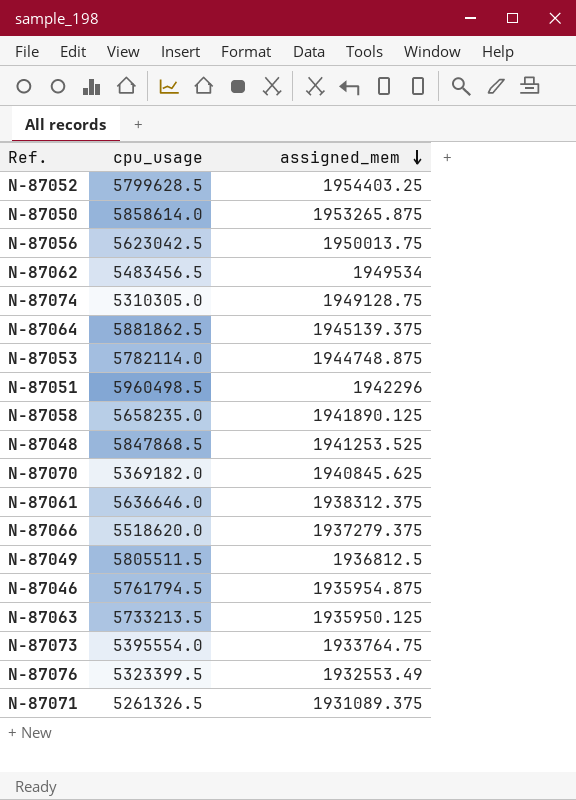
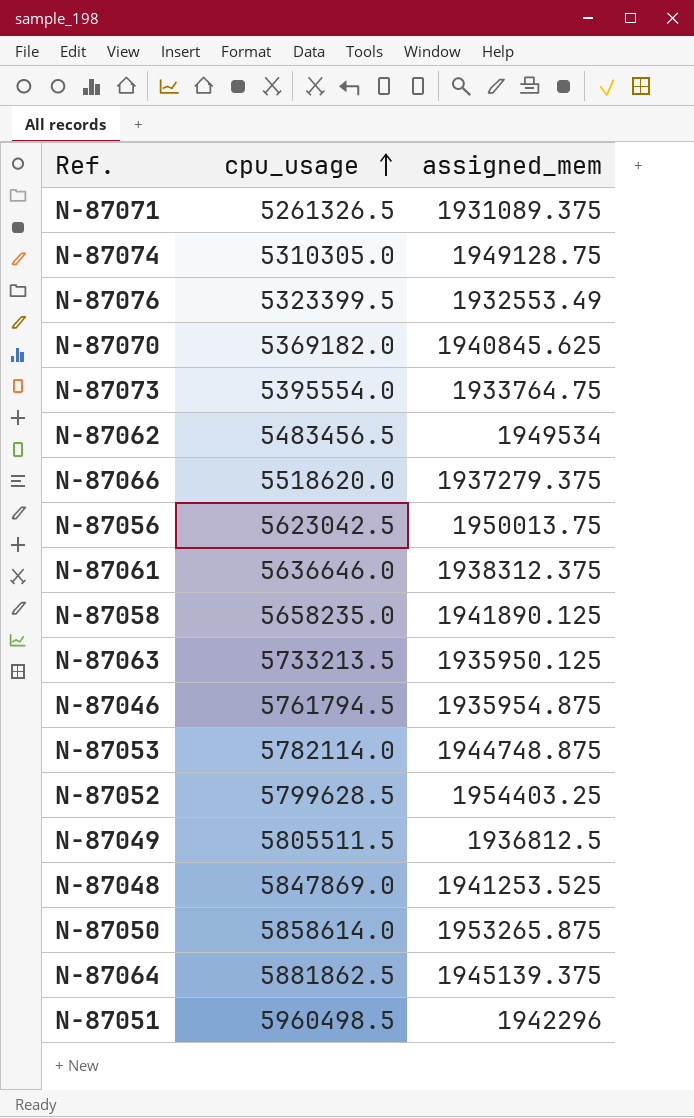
row order: assigned_mem descending -> cpu_usage ascending
N-87048 | cpu_usage: 5847868.5 -> 5847869.0

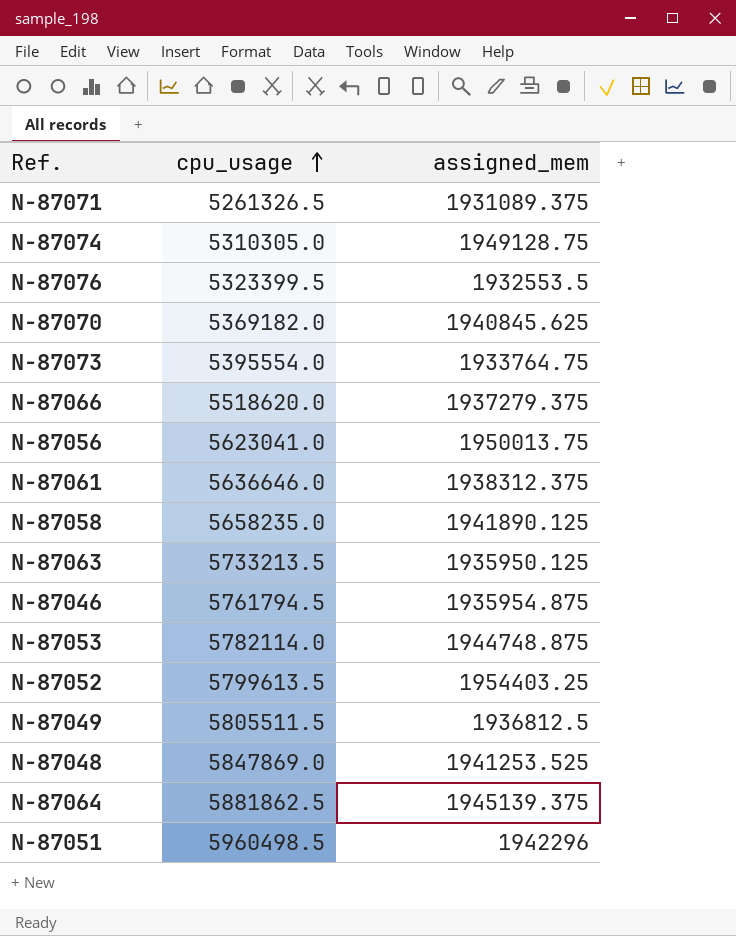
row N-87062: 5483456.5 | 1949534 -> none
row N-87050: 5858614.0 | 1953265.875 -> none
N-87076 | assigned_mem: 1932553.49 -> 1932553.5
N-87056 | cpu_usage: 5623042.5 -> 5623041.0
N-87052 | cpu_usage: 5799628.5 -> 5799613.5

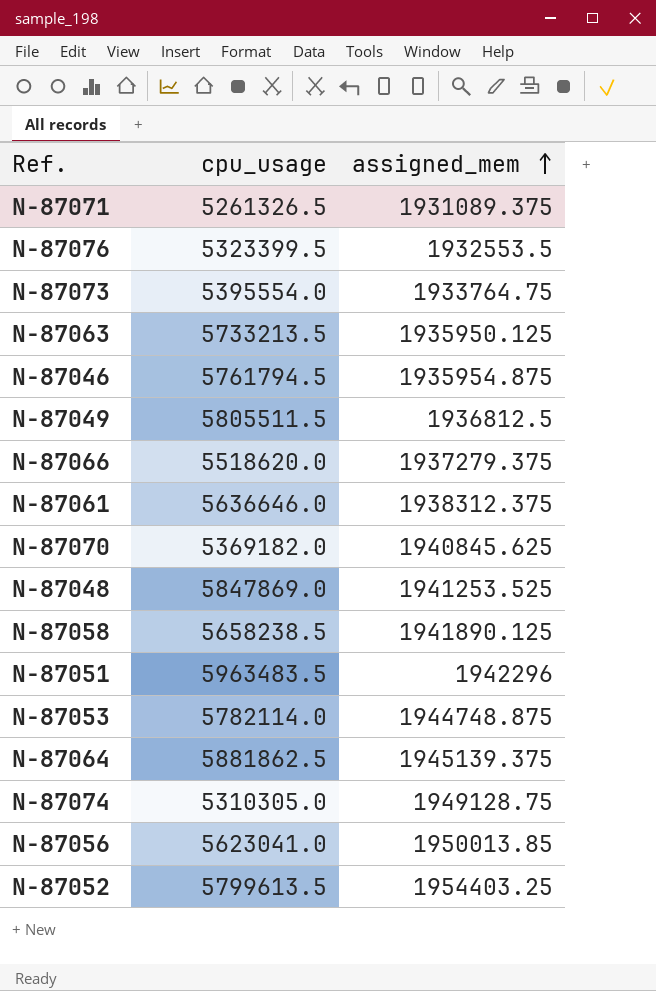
row order: cpu_usage ascending -> assigned_mem ascending
N-87058 | cpu_usage: 5658235.0 -> 5658238.5
N-87051 | cpu_usage: 5960498.5 -> 5963483.5
N-87056 | assigned_mem: 1950013.75 -> 1950013.85

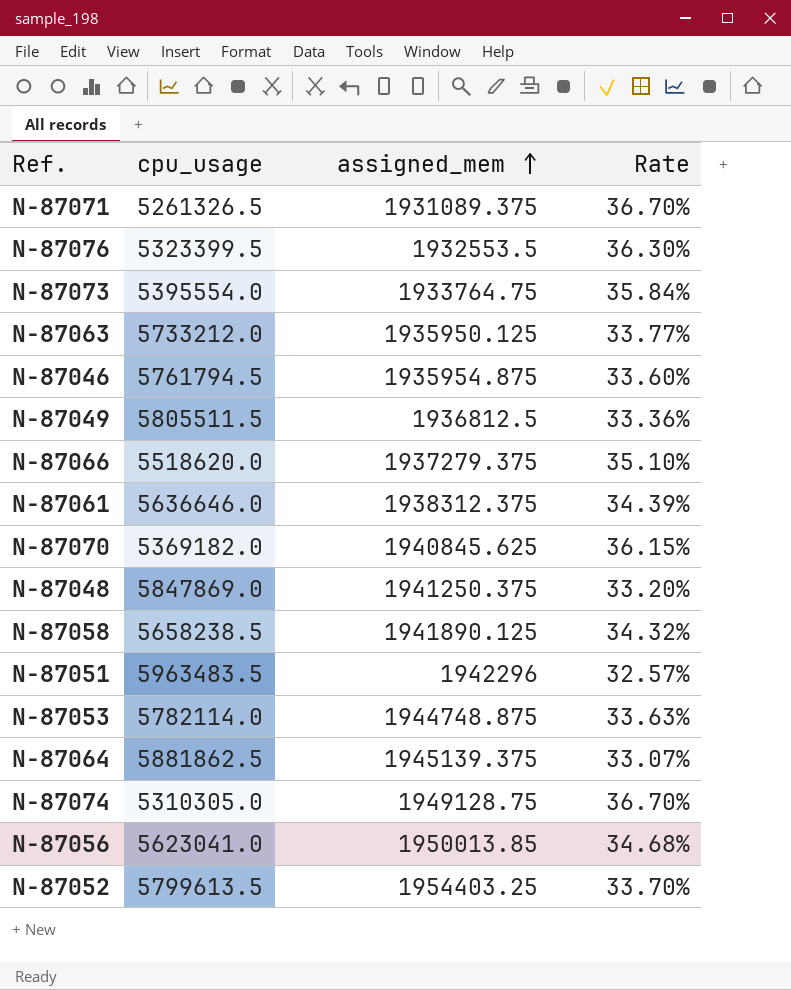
column Rate | formula: none -> [assigned_mem] / [cpu_usage]
N-87063 | cpu_usage: 5733213.5 -> 5733212.0
N-87048 | assigned_mem: 1941253.525 -> 1941250.375

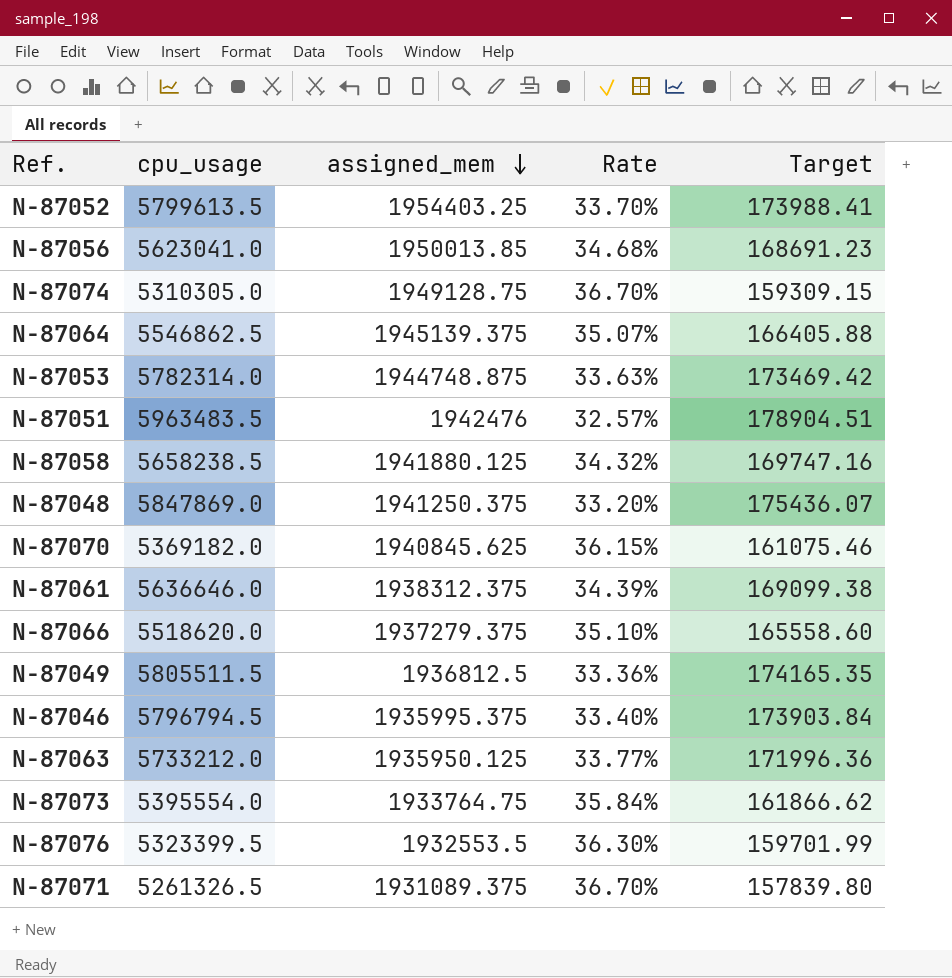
row order: assigned_mem ascending -> assigned_mem descending
column Target | formula: none -> [cpu_usage] * 0.03
N-87064 | cpu_usage: 5881862.5 -> 5546862.5
N-87064 | Rate: 33.07% -> 35.07%
N-87053 | cpu_usage: 5782114.0 -> 5782314.0
N-87051 | assigned_mem: 1942296 -> 1942476
N-87058 | assigned_mem: 1941890.125 -> 1941880.125
N-87046 | cpu_usage: 5761794.5 -> 5796794.5
N-87046 | assigned_mem: 1935954.875 -> 1935995.375
N-87046 | Rate: 33.60% -> 33.40%

